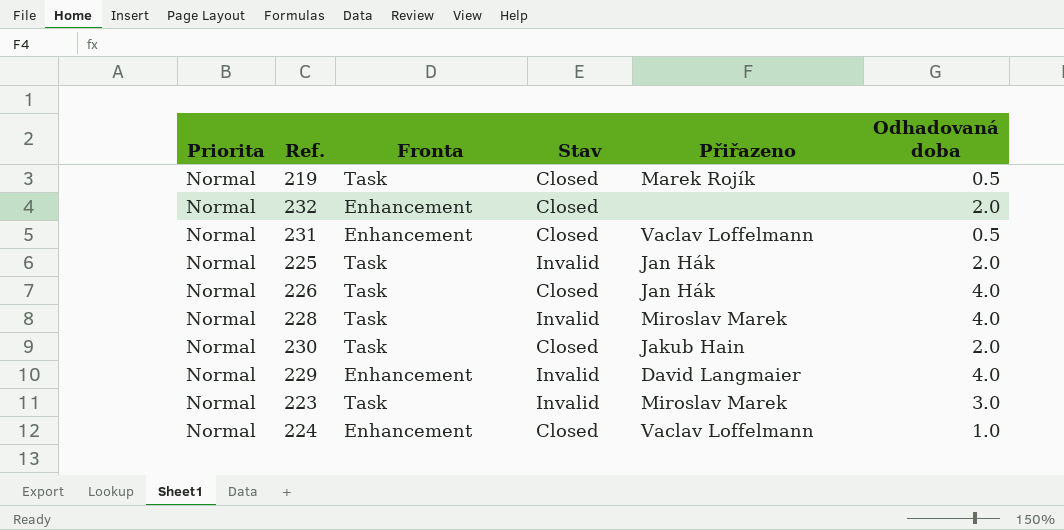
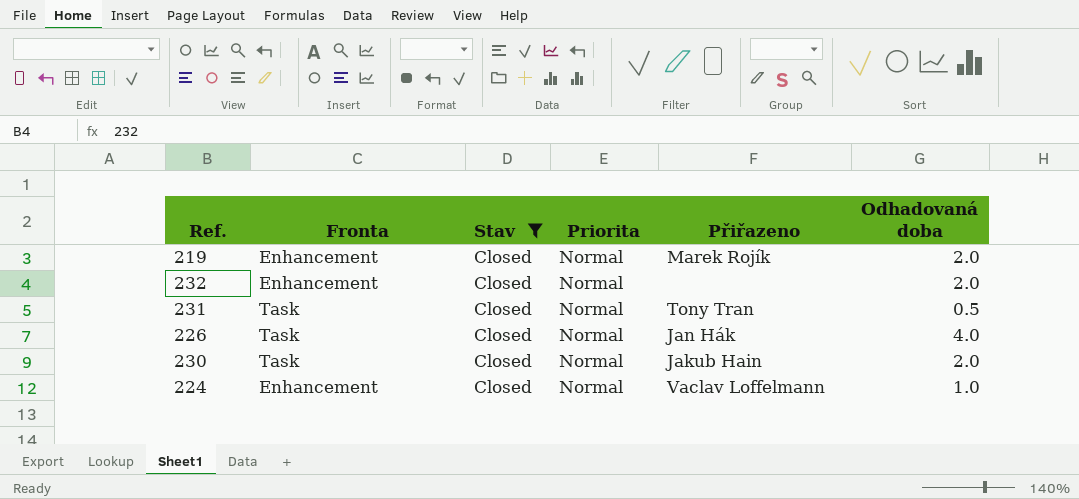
filter: none -> Stav = Closed
column Priorita | position: 1 -> 4
219 | Fronta: Task -> Enhancement
219 | Odhadovaná doba: 0.5 -> 2.0
231 | Fronta: Enhancement -> Task
231 | Přiřazeno: Vaclav Loffelmann -> Tony Tran

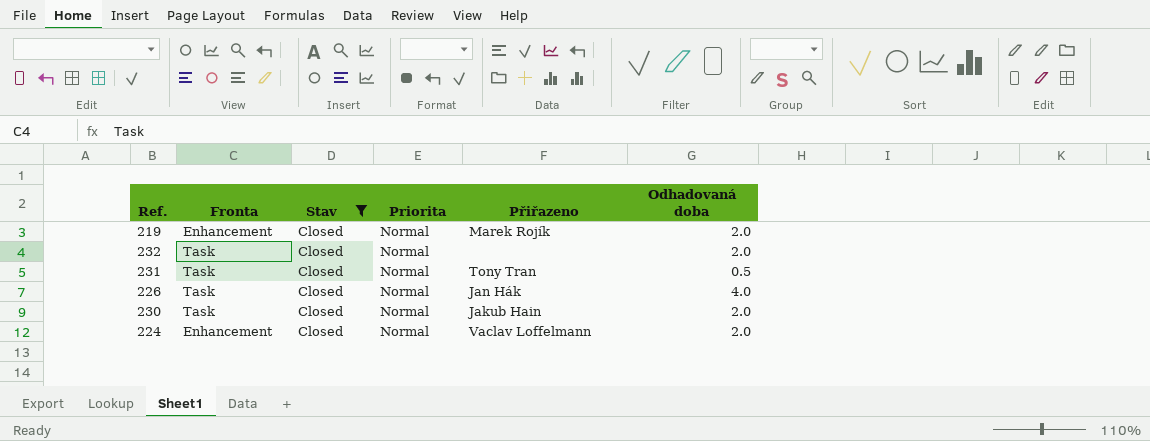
232 | Fronta: Enhancement -> Task
224 | Odhadovaná doba: 1.0 -> 2.0

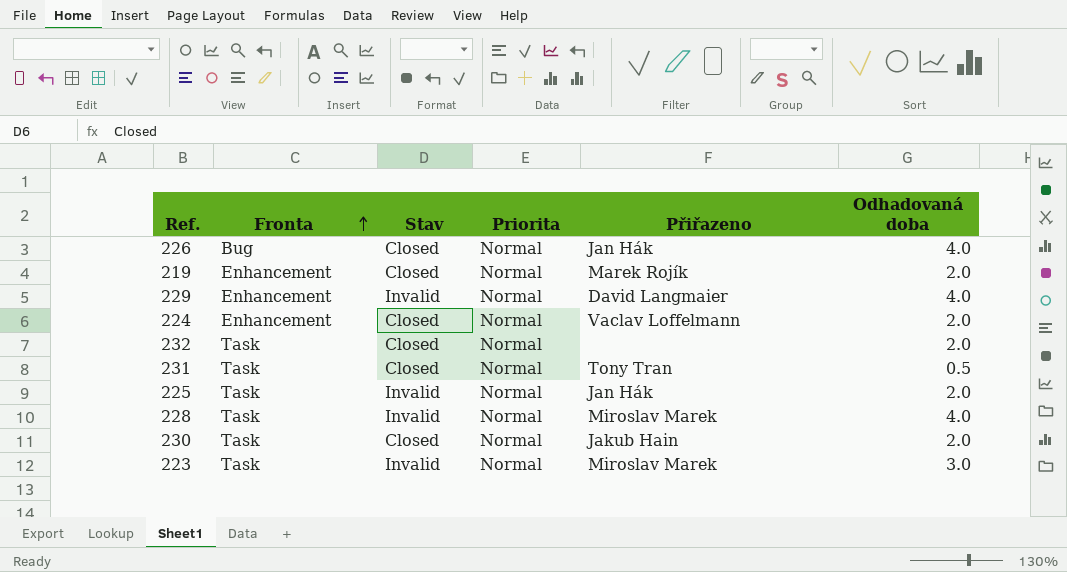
filter: Stav = Closed -> none
row order: none -> Fronta ascending
226 | Fronta: Task -> Bug

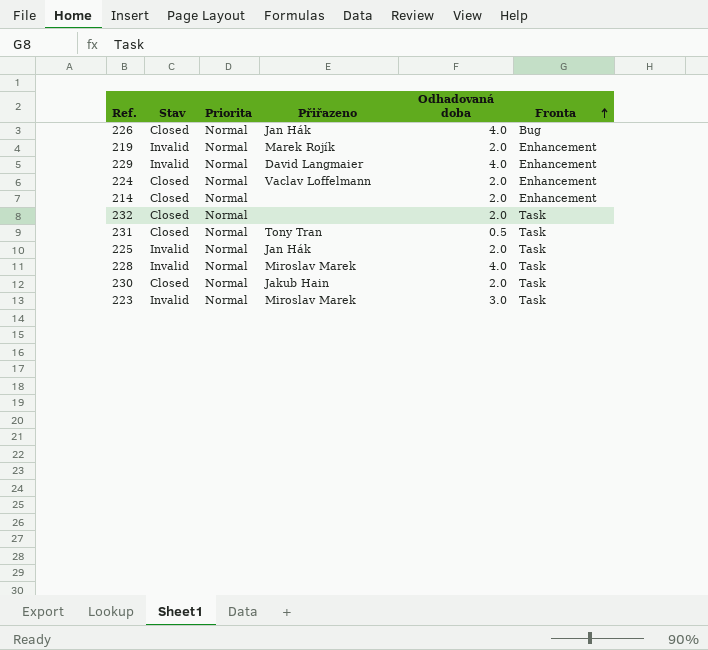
column Fronta | position: 2 -> 6
219 | Stav: Closed -> Invalid
row 214: none -> Closed | Normal | none | 2.0 | Enhancement

